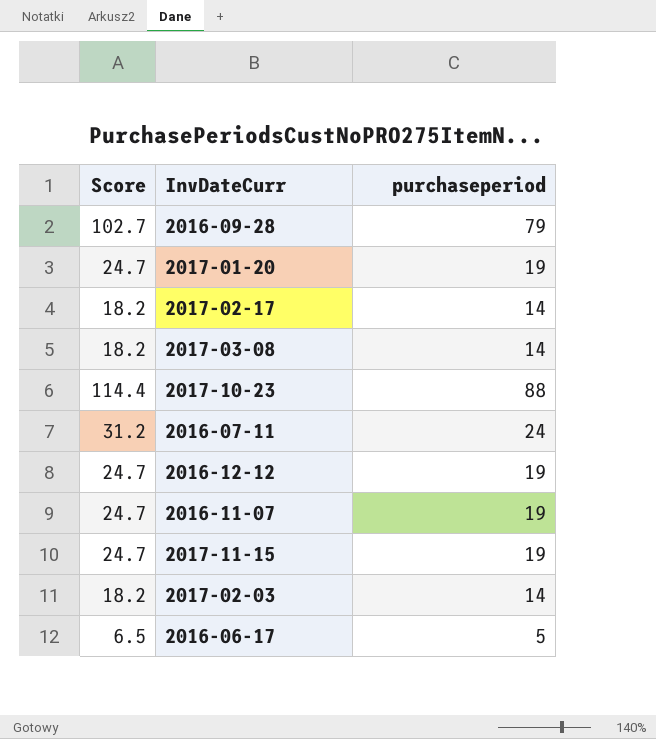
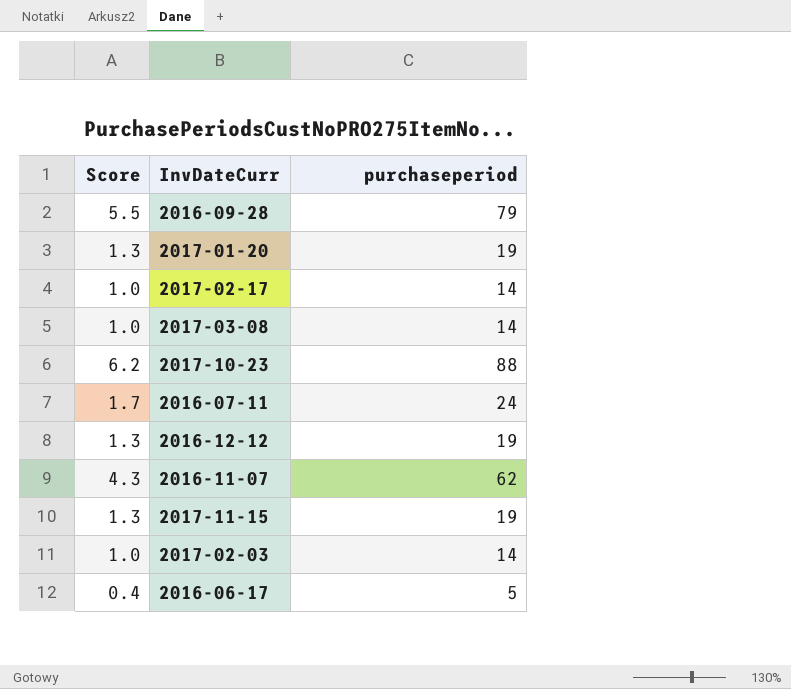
column Score | formula: [purchaseperiod] * 1.3 -> [purchaseperiod] * 0.07
2016-11-07 | purchaseperiod: 19 -> 62

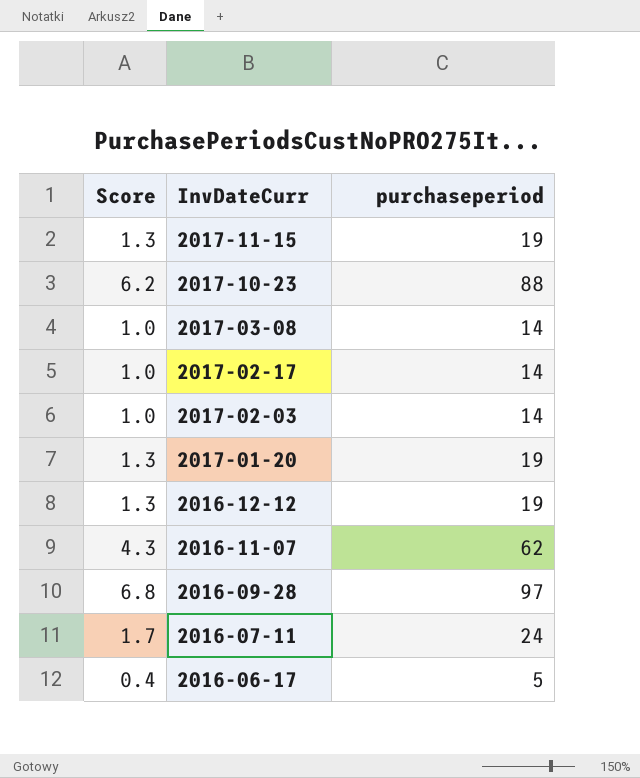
row order: none -> InvDateCurr descending
2016-09-28 | Score: 5.5 -> 6.8
2016-09-28 | purchaseperiod: 79 -> 97

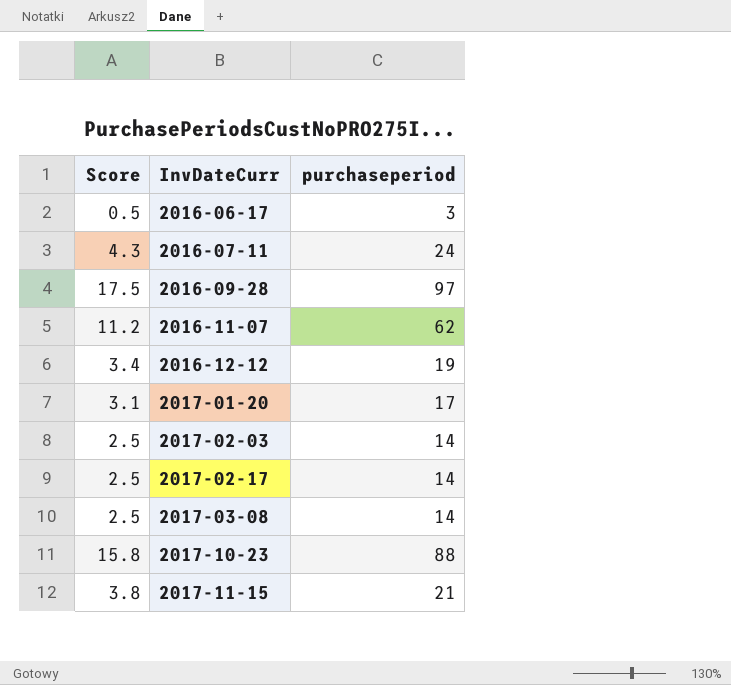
row order: InvDateCurr descending -> InvDateCurr ascending
column Score | formula: [purchaseperiod] * 0.07 -> [purchaseperiod] * 0.18
2016-06-17 | purchaseperiod: 5 -> 3
2017-01-20 | purchaseperiod: 19 -> 17
2017-11-15 | purchaseperiod: 19 -> 21

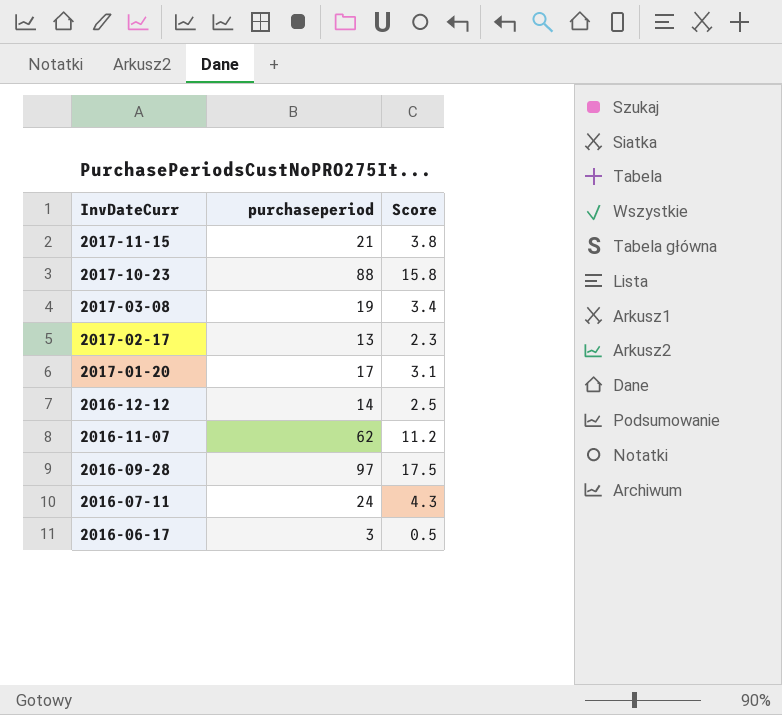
row order: InvDateCurr ascending -> InvDateCurr descending
column Score | position: 1 -> 3
row 2017-02-03: 2.5 | 14 -> none
2017-03-08 | purchaseperiod: 14 -> 19
2017-03-08 | Score: 2.5 -> 3.4
2017-02-17 | purchaseperiod: 14 -> 13
2017-02-17 | Score: 2.5 -> 2.3
2016-12-12 | purchaseperiod: 19 -> 14
2016-12-12 | Score: 3.4 -> 2.5

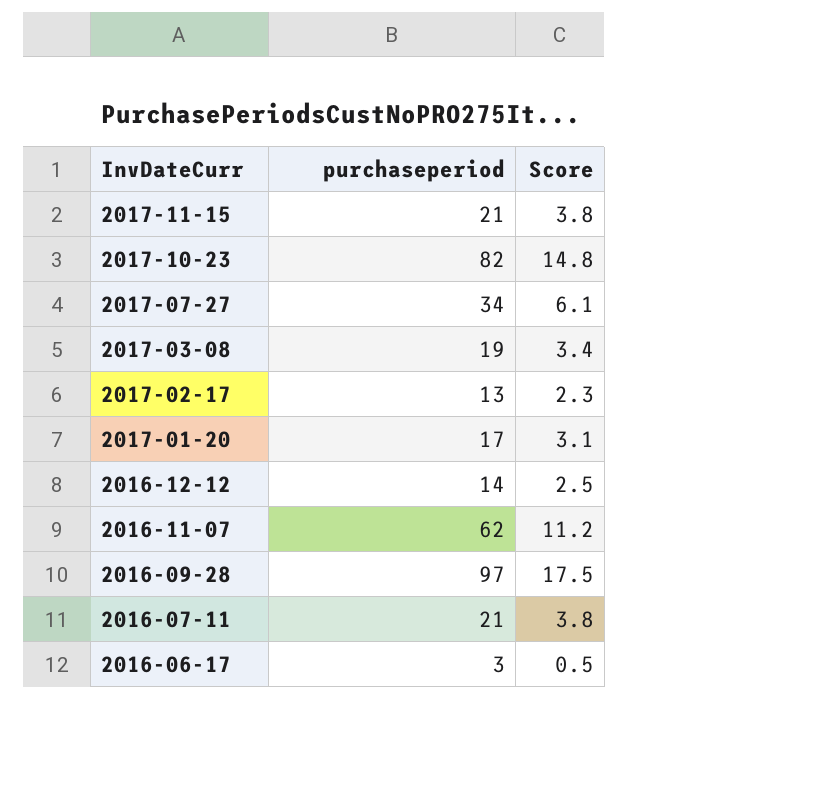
2017-10-23 | purchaseperiod: 88 -> 82
2017-10-23 | Score: 15.8 -> 14.8
row 2017-07-27: none -> 34 | 6.1
2016-07-11 | purchaseperiod: 24 -> 21
2016-07-11 | Score: 4.3 -> 3.8

